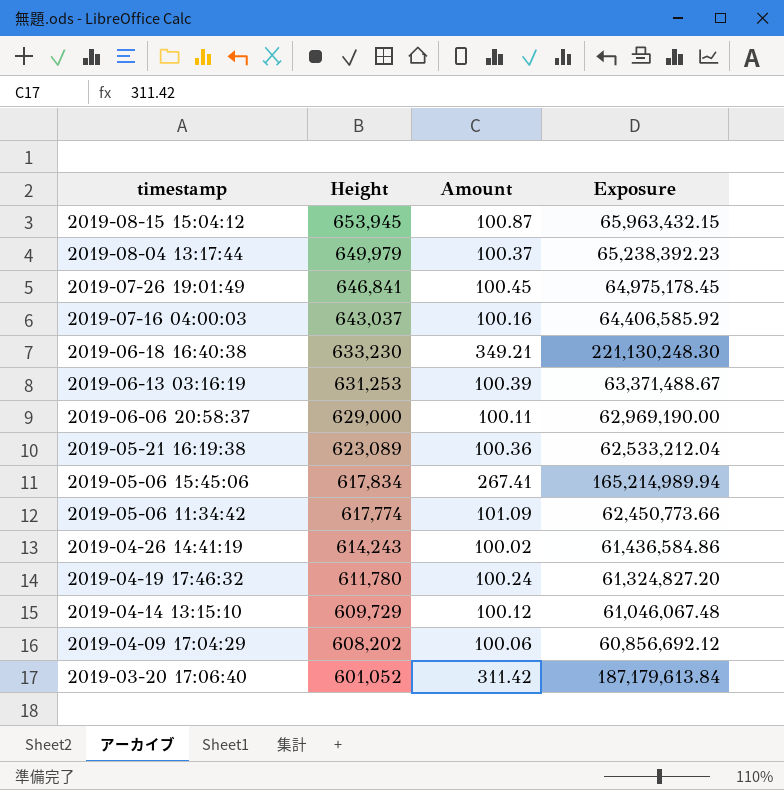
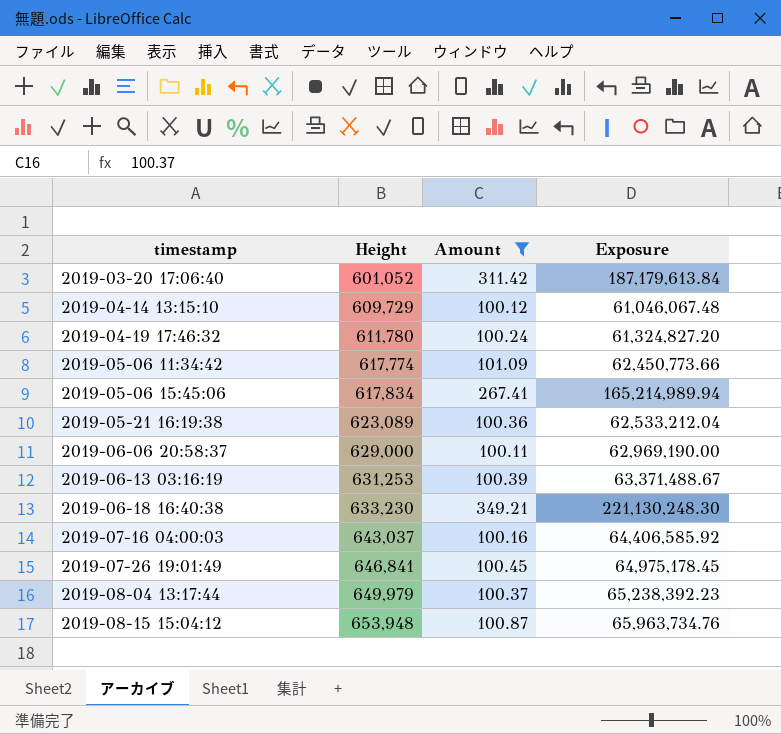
filter: none -> Amount >= 100.11
row order: timestamp descending -> timestamp ascending
2019-08-15 15:04:12 | Height: 653,945 -> 653,948
2019-08-15 15:04:12 | Exposure: 65,963,432.15 -> 65,963,734.76

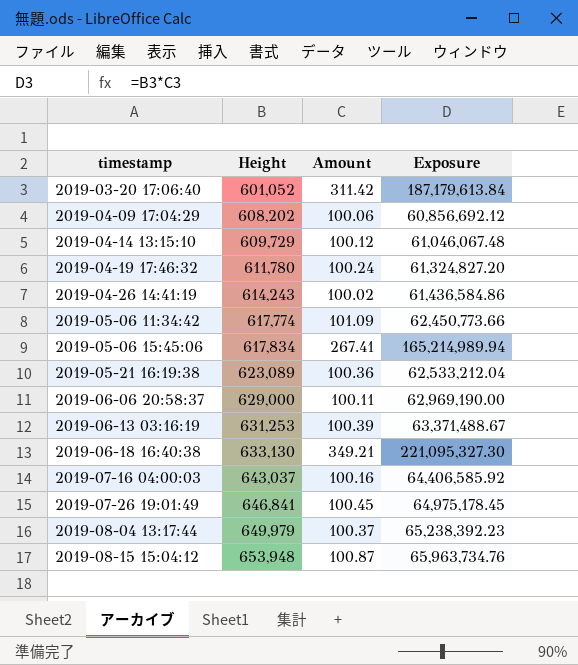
filter: Amount >= 100.11 -> none
2019-06-18 16:40:38 | Height: 633,230 -> 633,130
2019-06-18 16:40:38 | Exposure: 221,130,248.30 -> 221,095,327.30

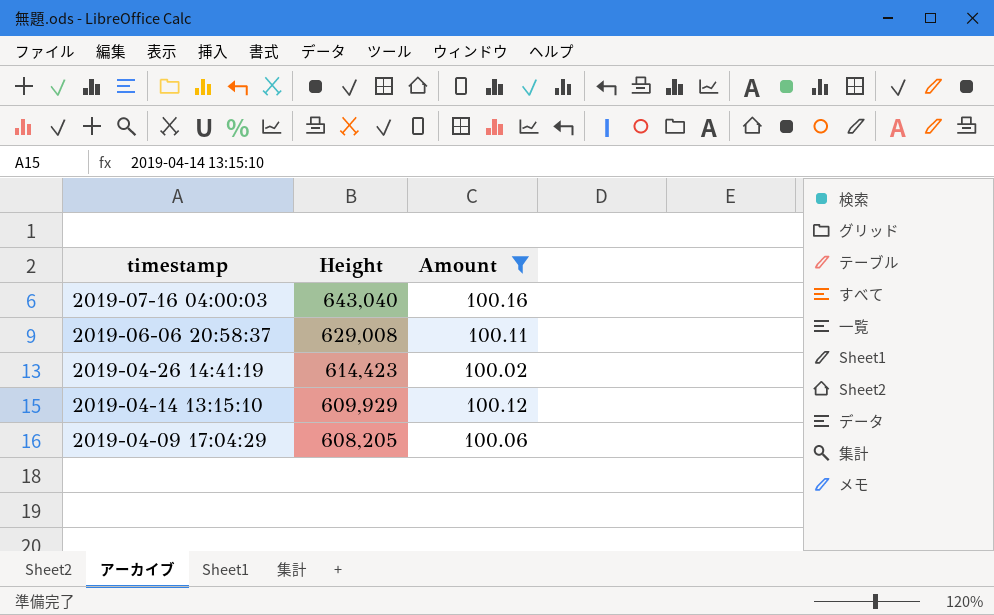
filter: none -> Amount <= 100.16
row order: timestamp ascending -> timestamp descending
column Exposure | formula: [Height] * [Amount] -> none
2019-07-16 04:00:03 | Height: 643,037 -> 643,040
2019-06-06 20:58:37 | Height: 629,000 -> 629,008
2019-04-26 14:41:19 | Height: 614,243 -> 614,423
2019-04-14 13:15:10 | Height: 609,729 -> 609,929
2019-04-09 17:04:29 | Height: 608,202 -> 608,205

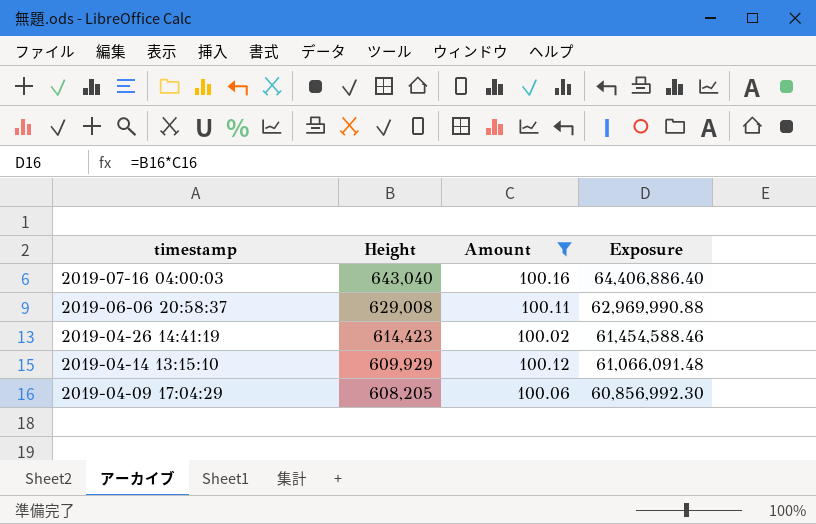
column Exposure | formula: none -> [Height] * [Amount]

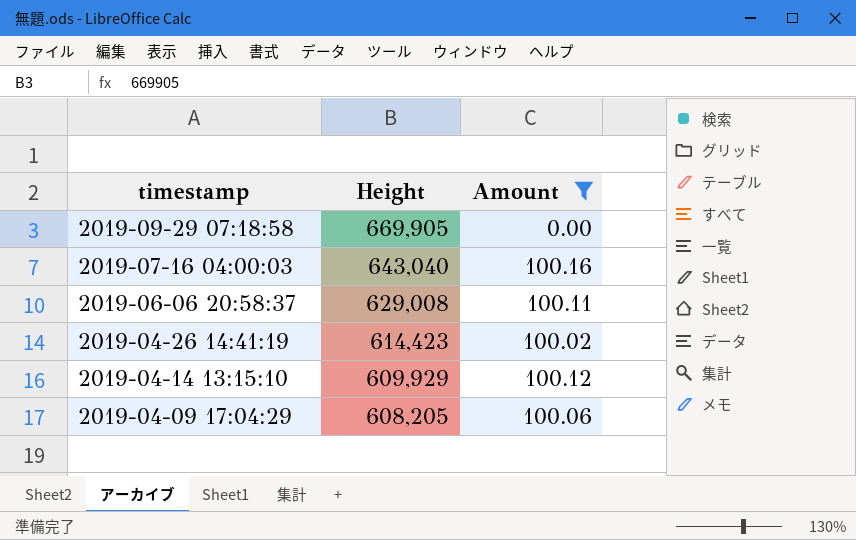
column Exposure | formula: [Height] * [Amount] -> none
row 2019-09-29 07:18:58: none -> 669,905 | 0.00

